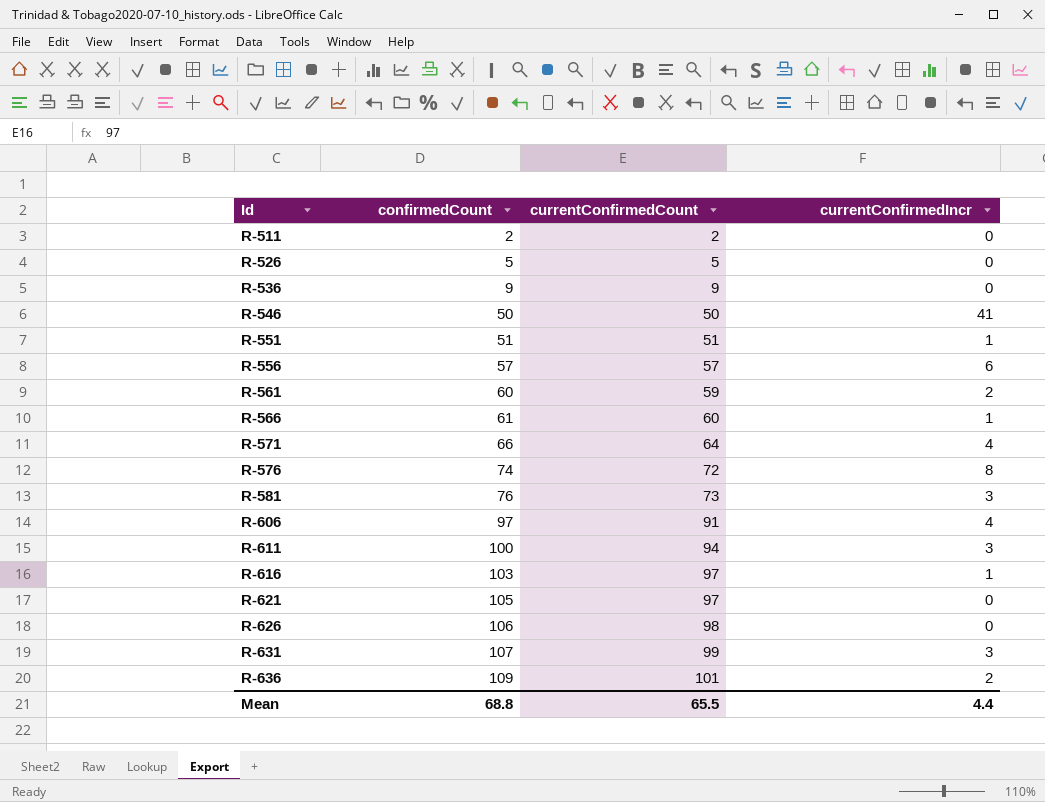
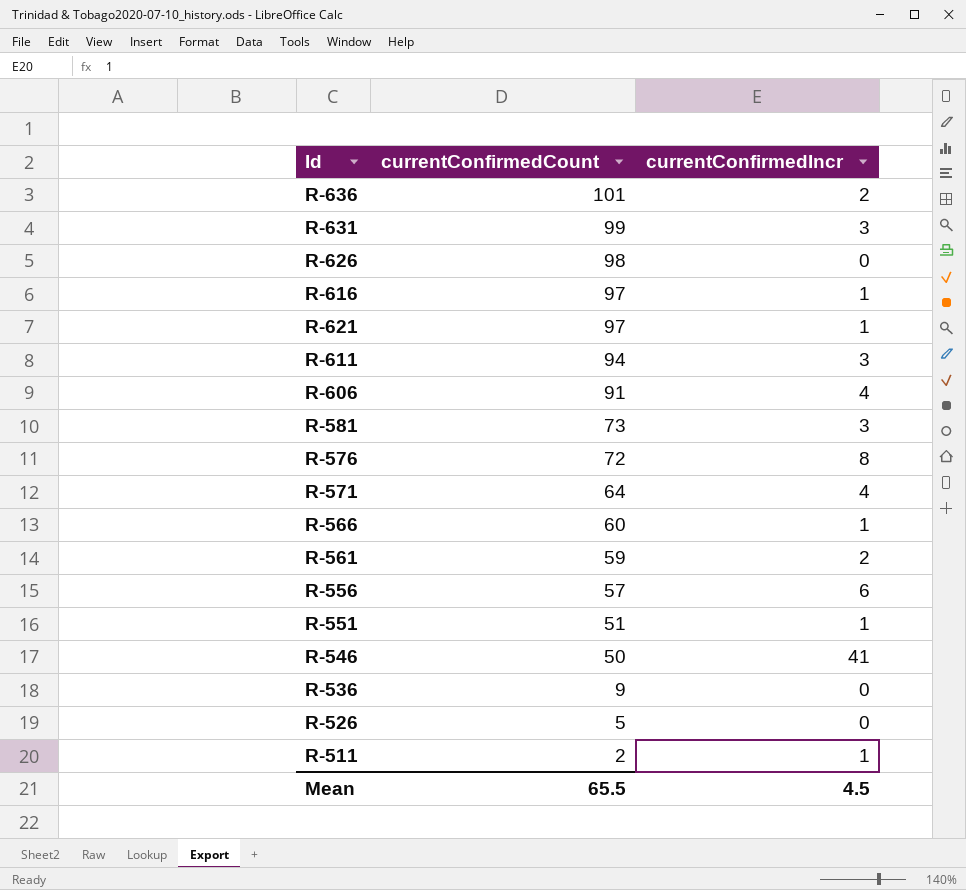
row order: Id ascending -> currentConfirmedCount descending
column confirmedCount | position: 2 -> none
R-621 | currentConfirmedIncr: 0 -> 1
R-511 | currentConfirmedIncr: 0 -> 1
Mean | currentConfirmedIncr: 4.4 -> 4.5

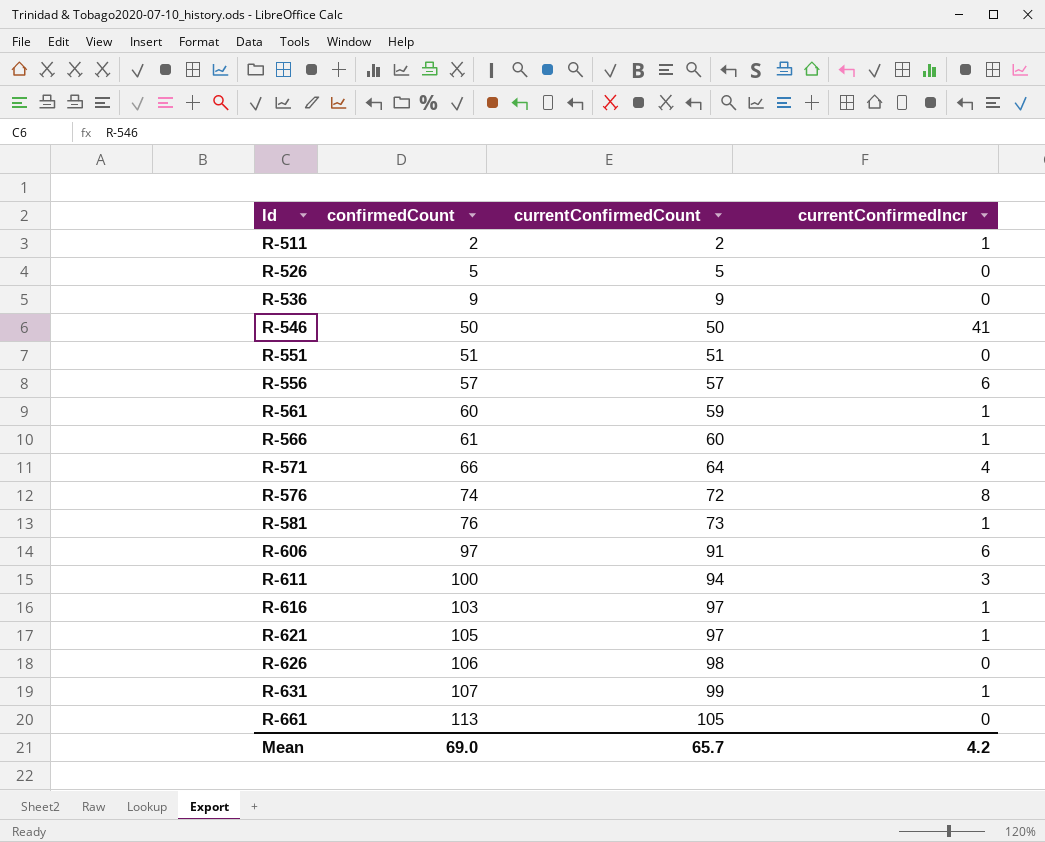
row order: currentConfirmedCount descending -> Id ascending
column confirmedCount | position: none -> 2
row R-636: 101 | 2 -> none
R-551 | currentConfirmedIncr: 1 -> 0
R-561 | currentConfirmedIncr: 2 -> 1
R-581 | currentConfirmedIncr: 3 -> 1
R-606 | currentConfirmedIncr: 4 -> 6
R-631 | currentConfirmedIncr: 3 -> 1
row R-661: none -> 113 | 105 | 0
Mean | currentConfirmedCount: 65.5 -> 65.7
Mean | currentConfirmedIncr: 4.5 -> 4.2

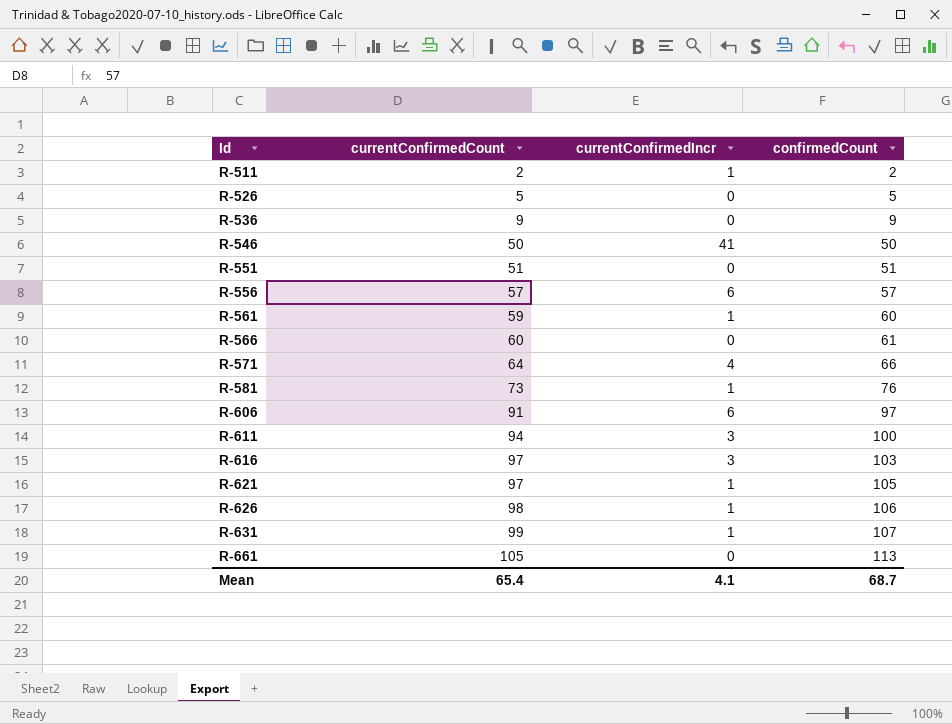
column confirmedCount | position: 2 -> 4
row R-576: 74 | 72 | 8 -> none
R-566 | currentConfirmedIncr: 1 -> 0
R-616 | currentConfirmedIncr: 1 -> 3
R-626 | currentConfirmedIncr: 0 -> 1
Mean | currentConfirmedCount: 65.7 -> 65.4
Mean | currentConfirmedIncr: 4.2 -> 4.1
Mean | confirmedCount: 69.0 -> 68.7

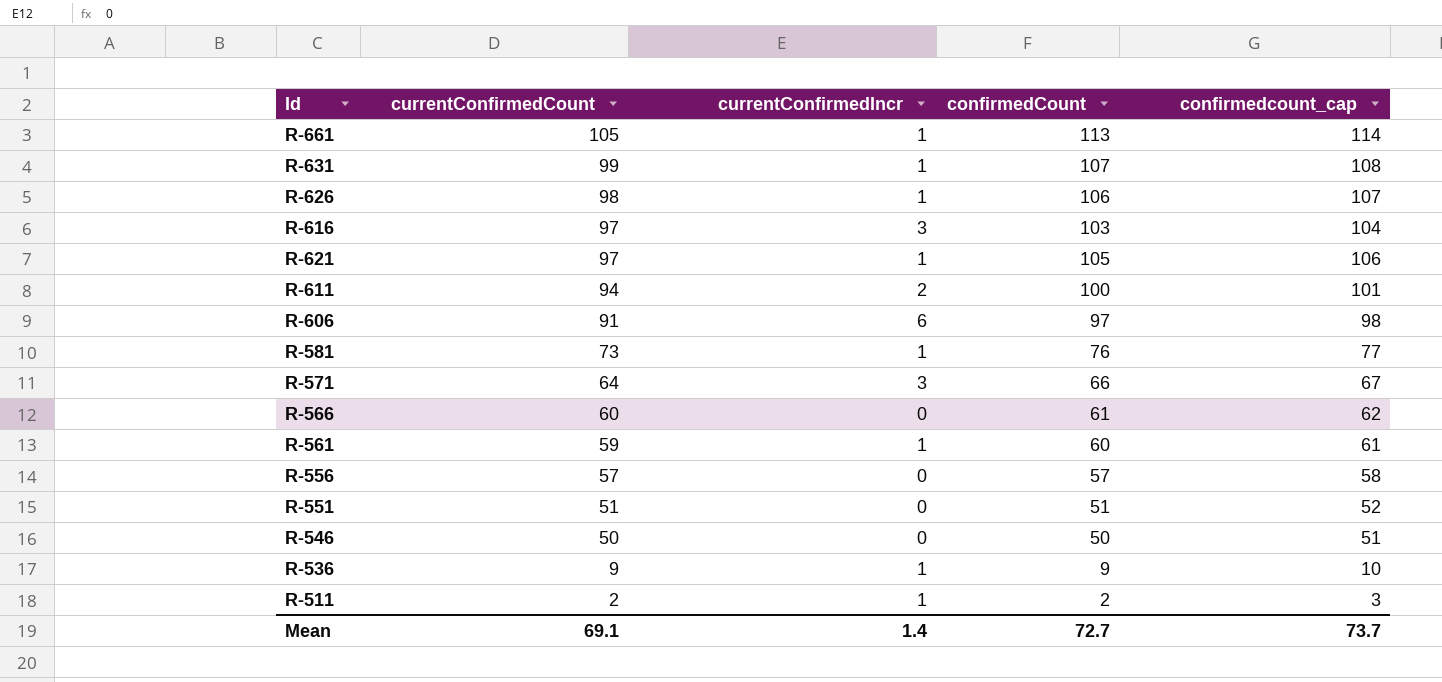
row order: Id ascending -> currentConfirmedCount descending
column confirmedcount_cap | formula: none -> [confirmedCount] + 1
row R-526: 5 | 0 | 5 -> none
R-661 | currentConfirmedIncr: 0 -> 1
R-611 | currentConfirmedIncr: 3 -> 2
R-571 | currentConfirmedIncr: 4 -> 3
R-556 | currentConfirmedIncr: 6 -> 0
R-546 | currentConfirmedIncr: 41 -> 0
R-536 | currentConfirmedIncr: 0 -> 1
Mean | currentConfirmedCount: 65.4 -> 69.1
Mean | currentConfirmedIncr: 4.1 -> 1.4
Mean | confirmedCount: 68.7 -> 72.7

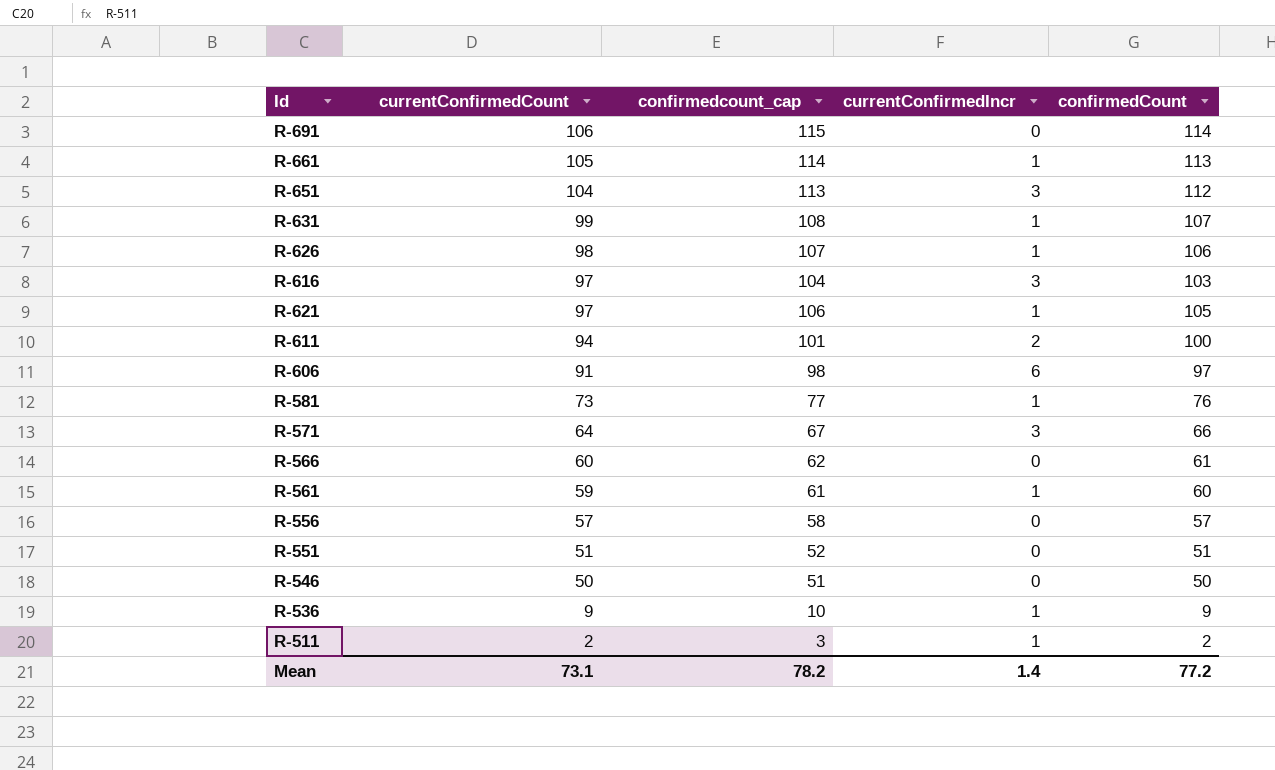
column confirmedcount_cap | position: 5 -> 3
row R-691: none -> 106 | 115 | 0 | 114
row R-651: none -> 104 | 113 | 3 | 112
Mean | currentConfirmedCount: 69.1 -> 73.1
Mean | confirmedcount_cap: 73.7 -> 78.2
Mean | confirmedCount: 72.7 -> 77.2

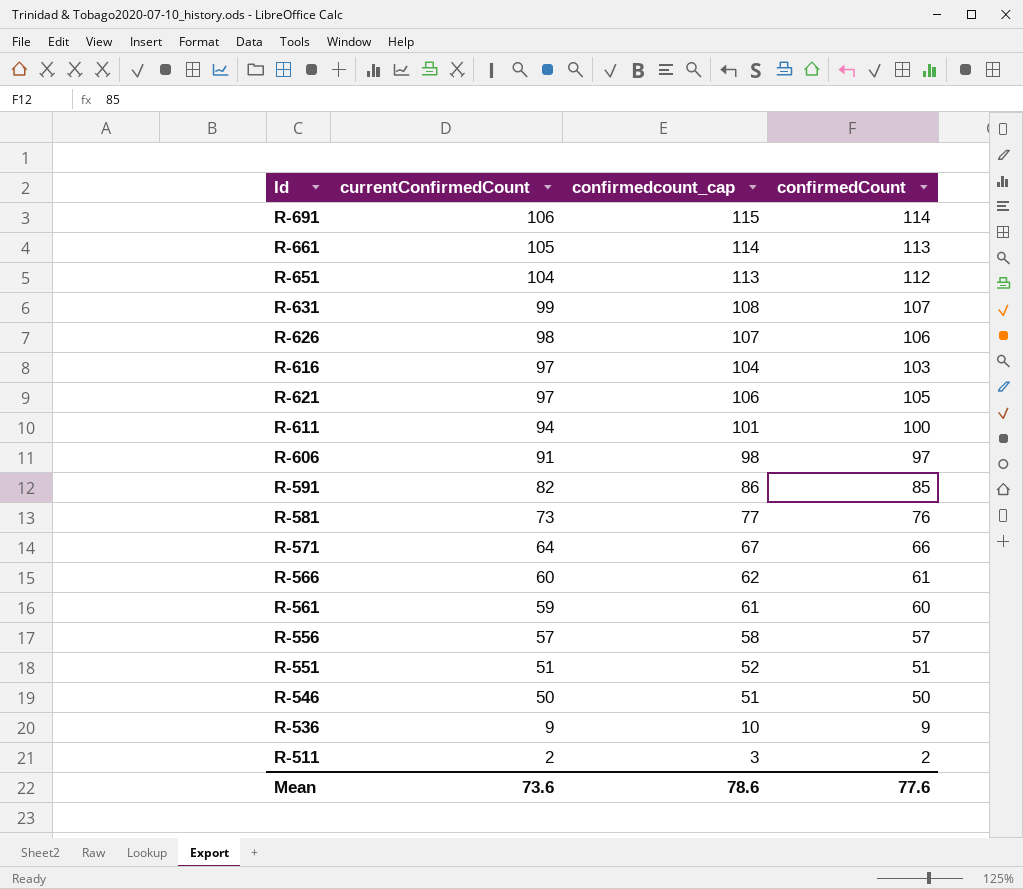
column currentConfirmedIncr | position: 4 -> none
row R-591: none -> 82 | 86 | 85
Mean | currentConfirmedCount: 73.1 -> 73.6
Mean | confirmedcount_cap: 78.2 -> 78.6
Mean | confirmedCount: 77.2 -> 77.6

